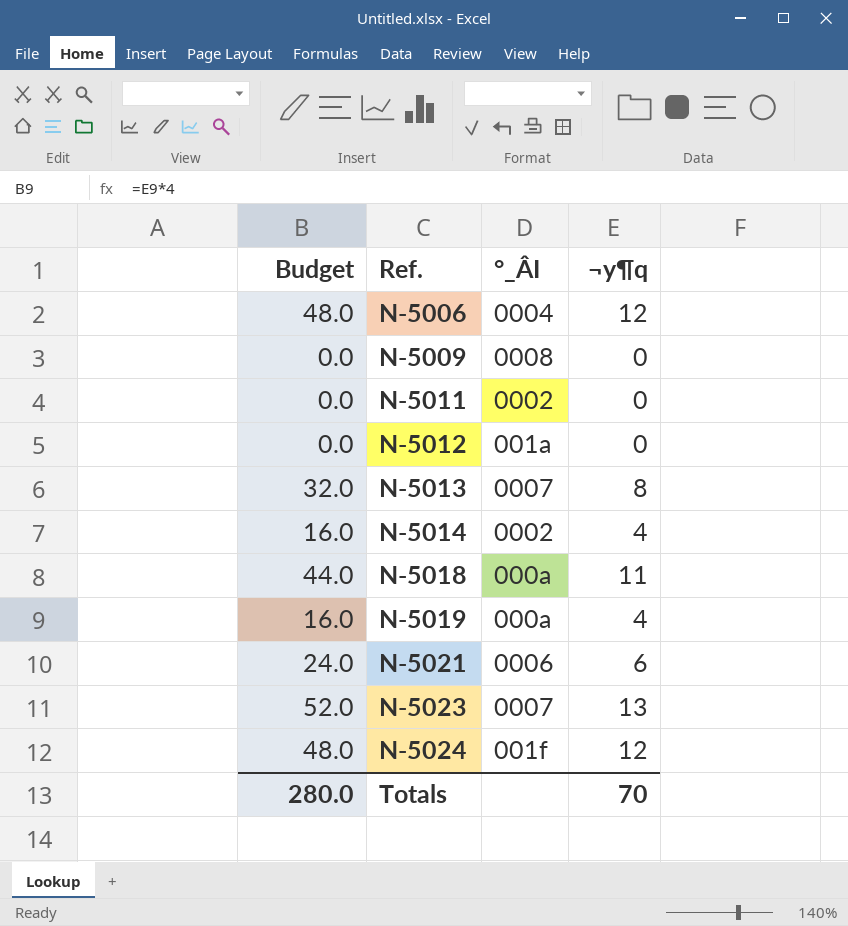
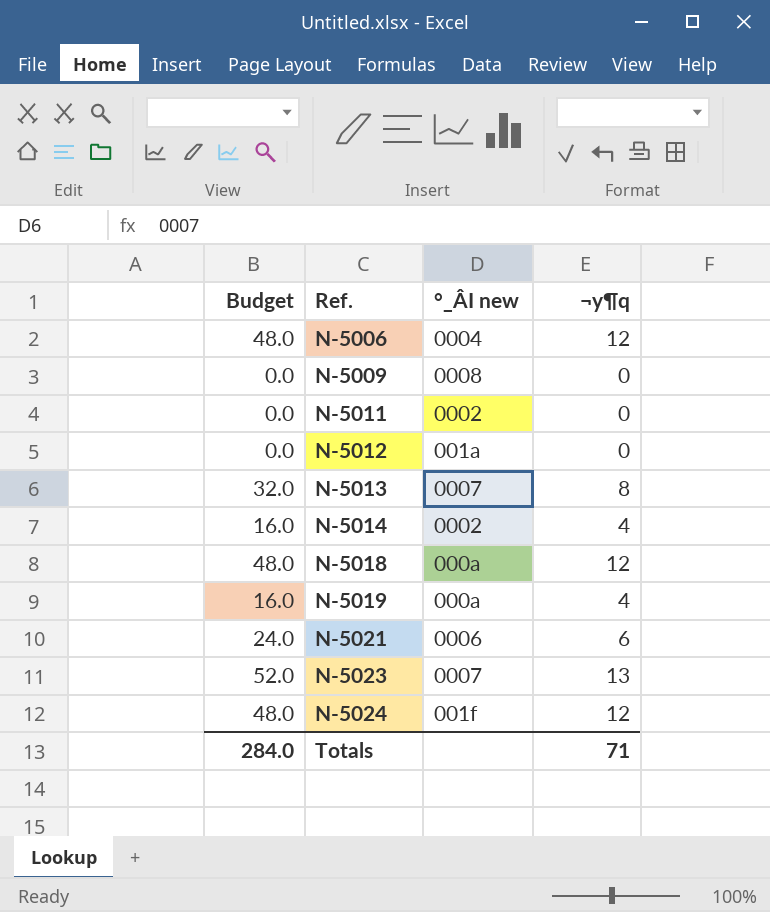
column name: °_ÂI -> °_ÂI new
N-5018 | Budget: 44.0 -> 48.0
N-5018 | ¬y¶q: 11 -> 12
Totals | Budget: 280.0 -> 284.0
Totals | ¬y¶q: 70 -> 71

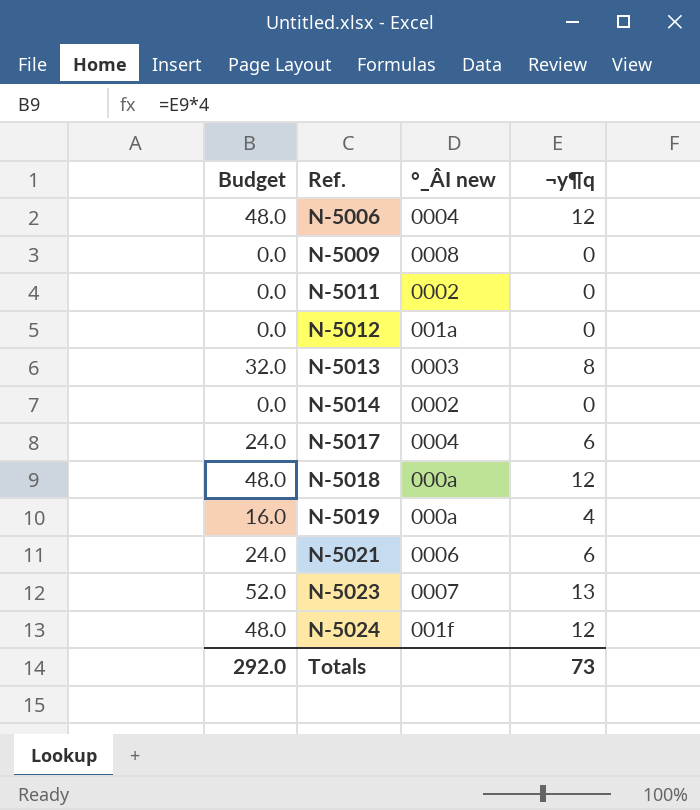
N-5013 | °_ÂI new: 0007 -> 0003
N-5014 | Budget: 16.0 -> 0.0
N-5014 | ¬y¶q: 4 -> 0
row N-5017: none -> 24.0 | 0004 | 6
Totals | Budget: 284.0 -> 292.0
Totals | ¬y¶q: 71 -> 73

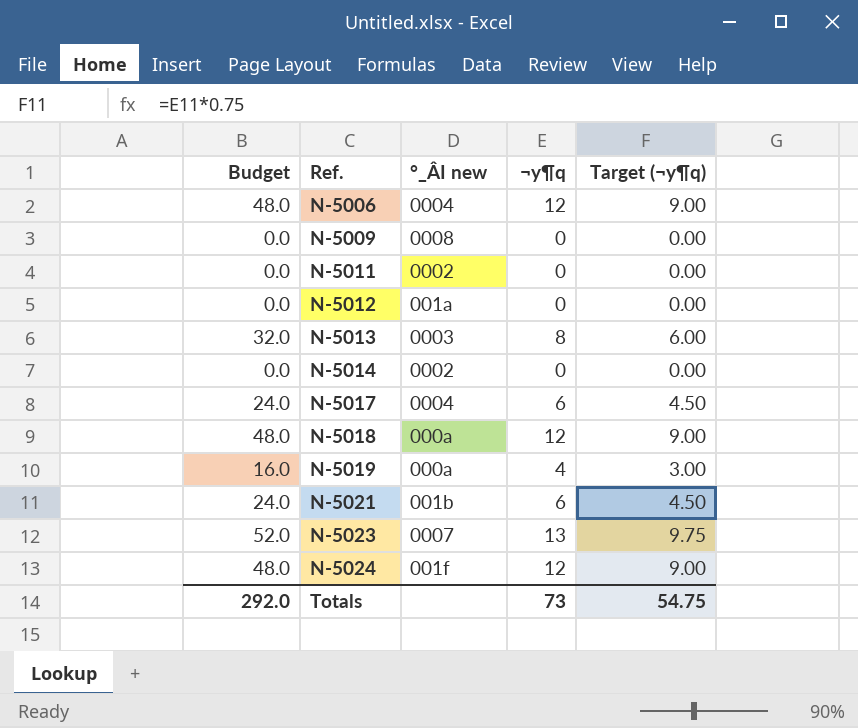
column Target (¬y¶q) | formula: none -> [¬y¶q] * 0.75
N-5021 | °_ÂI new: 0006 -> 001b

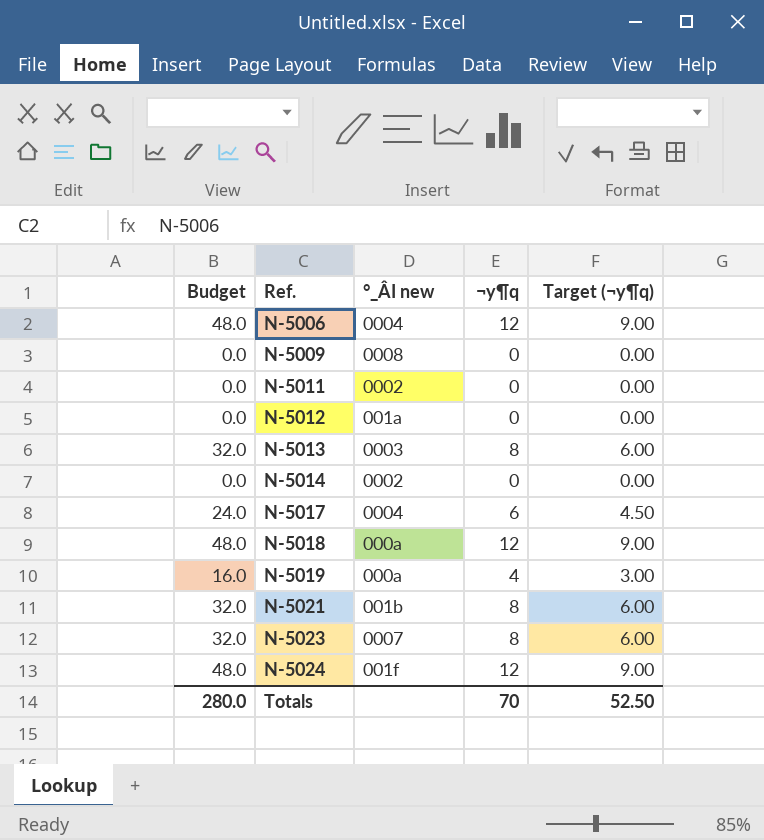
N-5021 | Budget: 24.0 -> 32.0
N-5021 | ¬y¶q: 6 -> 8
N-5021 | Target (¬y¶q): 4.50 -> 6.00
N-5023 | Budget: 52.0 -> 32.0
N-5023 | ¬y¶q: 13 -> 8
N-5023 | Target (¬y¶q): 9.75 -> 6.00
Totals | Budget: 292.0 -> 280.0
Totals | ¬y¶q: 73 -> 70
Totals | Target (¬y¶q): 54.75 -> 52.50

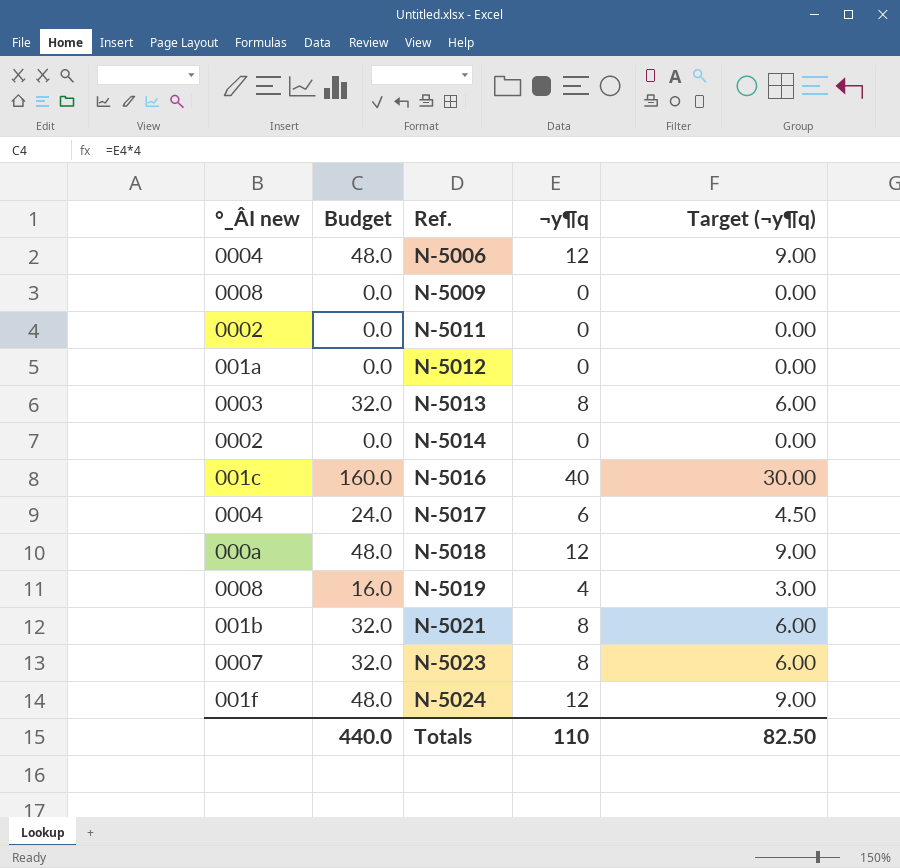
column °_ÂI new | position: 3 -> 1
row N-5016: none -> 001c | 160.0 | 40 | 30.00
N-5019 | °_ÂI new: 000a -> 0008
Totals | Budget: 280.0 -> 440.0
Totals | ¬y¶q: 70 -> 110
Totals | Target (¬y¶q): 52.50 -> 82.50

